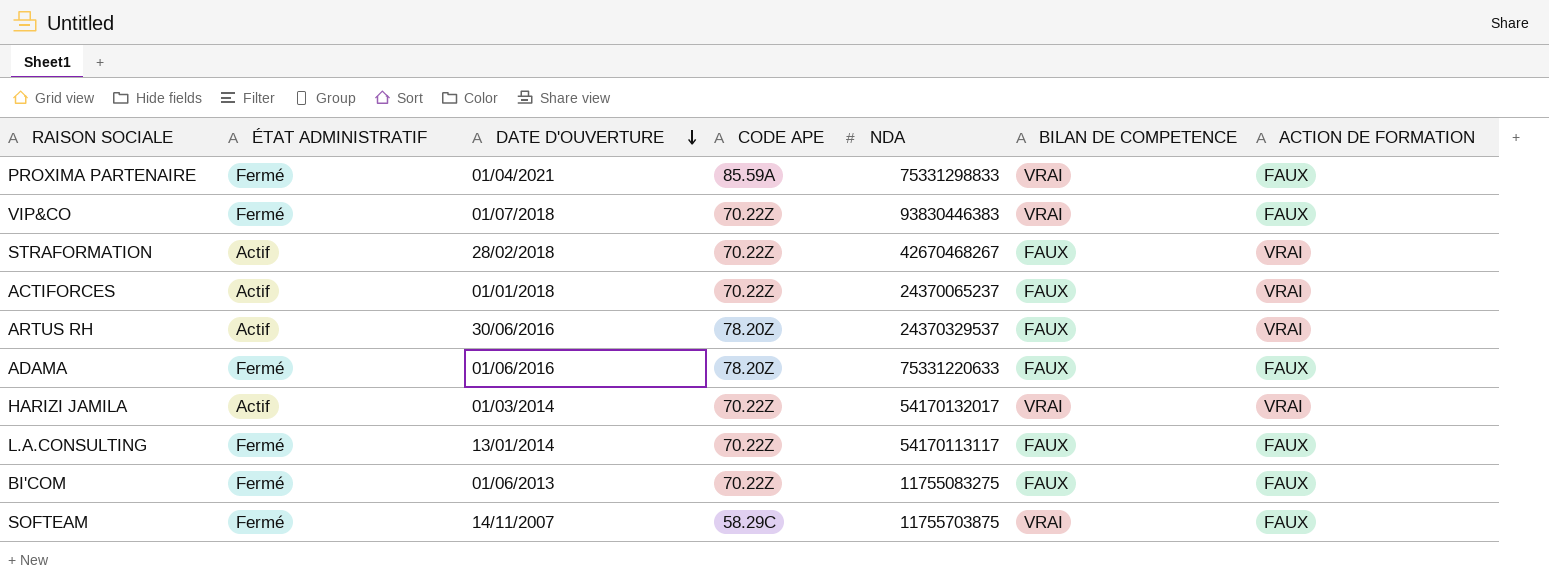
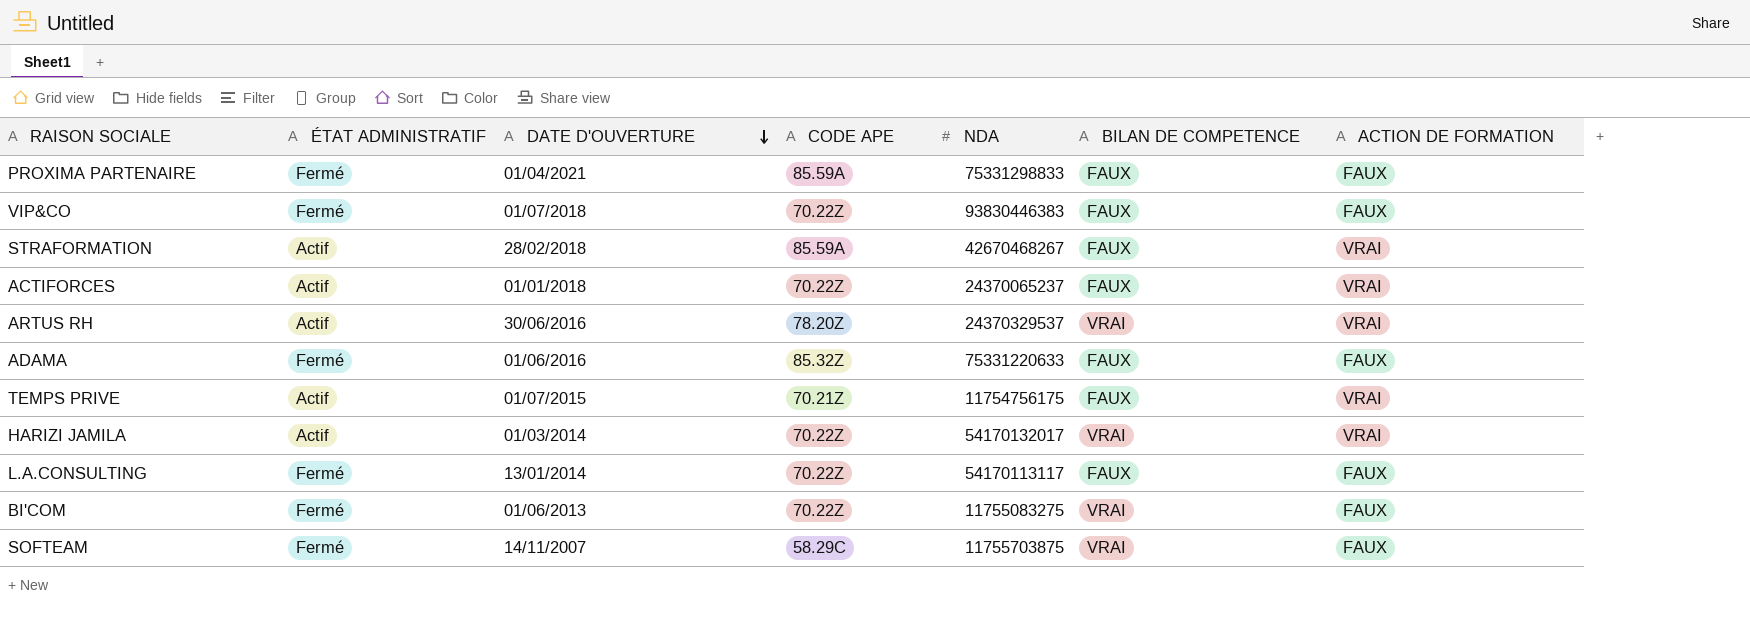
PROXIMA PARTENAIRE | BILAN DE COMPETENCE: VRAI -> FAUX
VIP&CO | BILAN DE COMPETENCE: VRAI -> FAUX
STRAFORMATION | CODE APE: 70.22Z -> 85.59A
ARTUS RH | BILAN DE COMPETENCE: FAUX -> VRAI
ADAMA | CODE APE: 78.20Z -> 85.32Z
row TEMPS PRIVE: none -> Actif | 01/07/2015 | 70.21Z | 11754756175 | FAUX | VRAI
BI'COM | BILAN DE COMPETENCE: FAUX -> VRAI

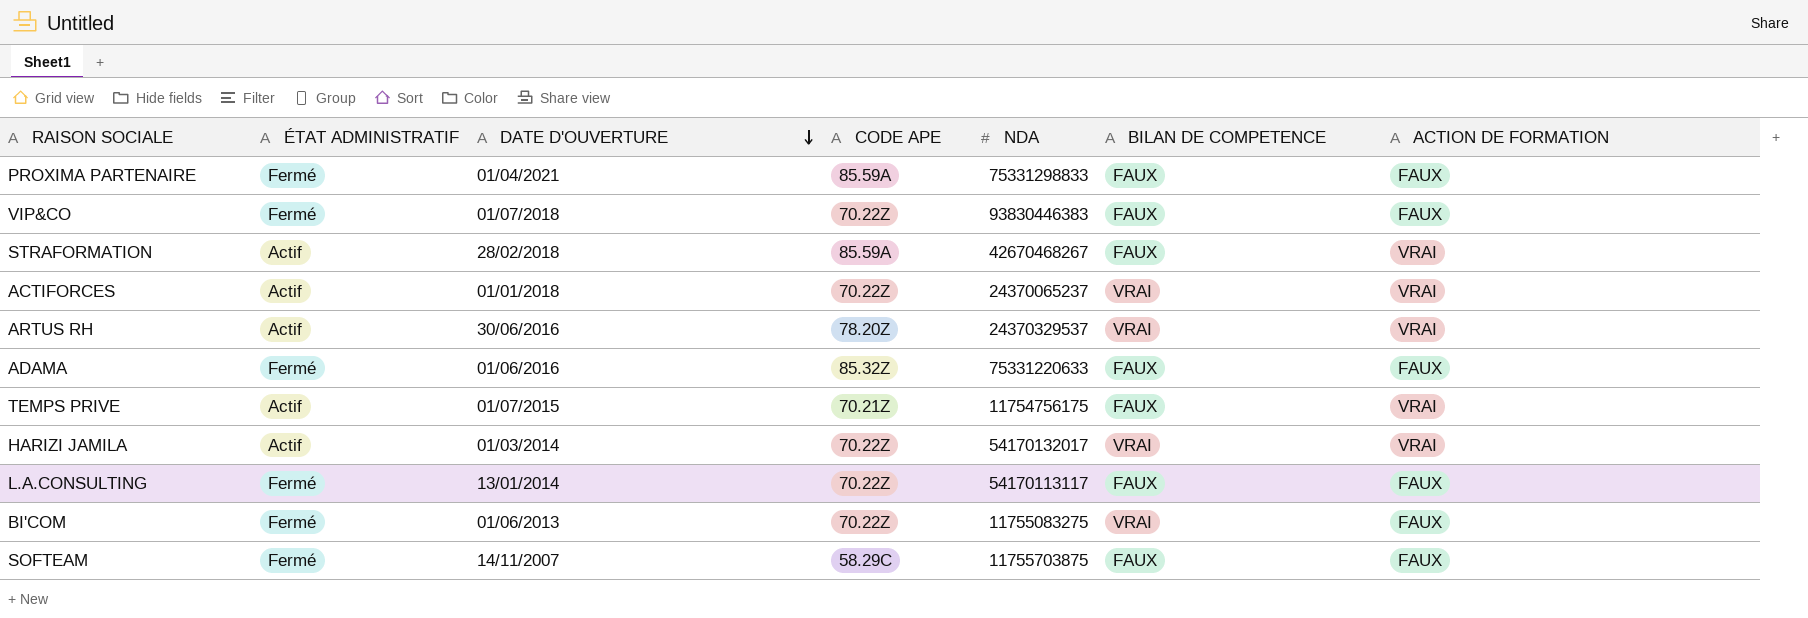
ACTIFORCES | BILAN DE COMPETENCE: FAUX -> VRAI
SOFTEAM | BILAN DE COMPETENCE: VRAI -> FAUX

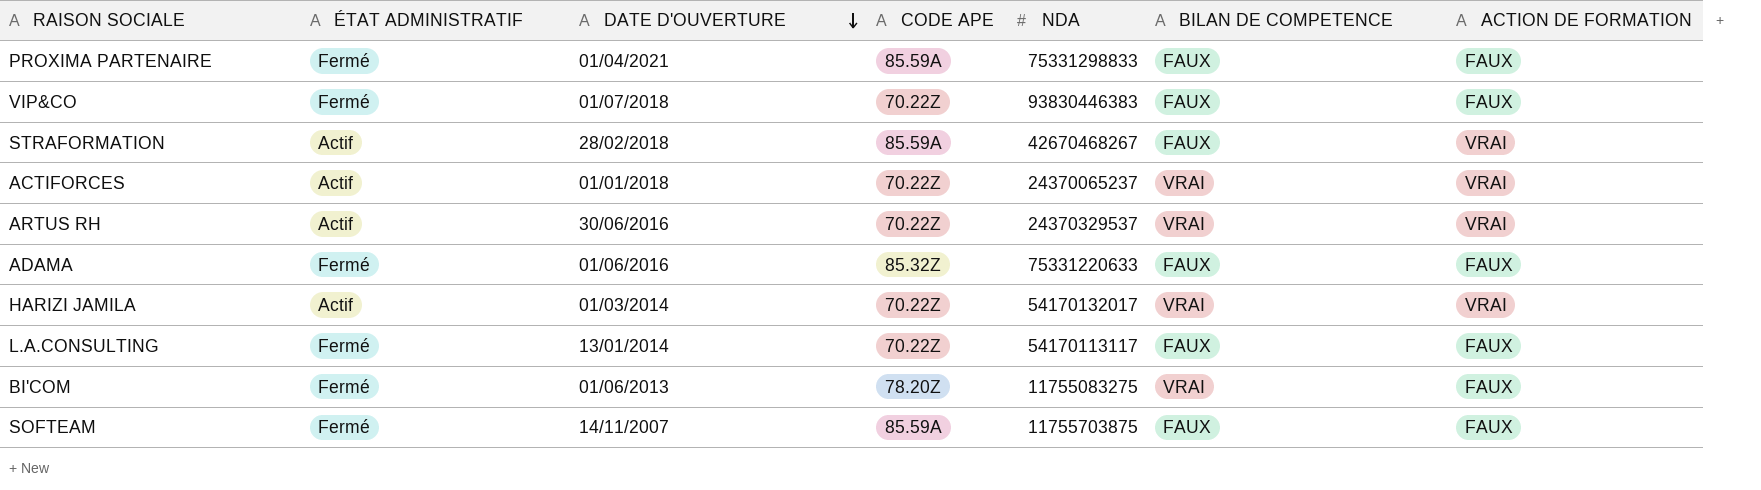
row TEMPS PRIVE: Actif | 01/07/2015 | 70.21Z | 11754756175 | FAUX | VRAI -> none
ARTUS RH | CODE APE: 78.20Z -> 70.22Z
BI'COM | CODE APE: 70.22Z -> 78.20Z
SOFTEAM | CODE APE: 58.29C -> 85.59A

